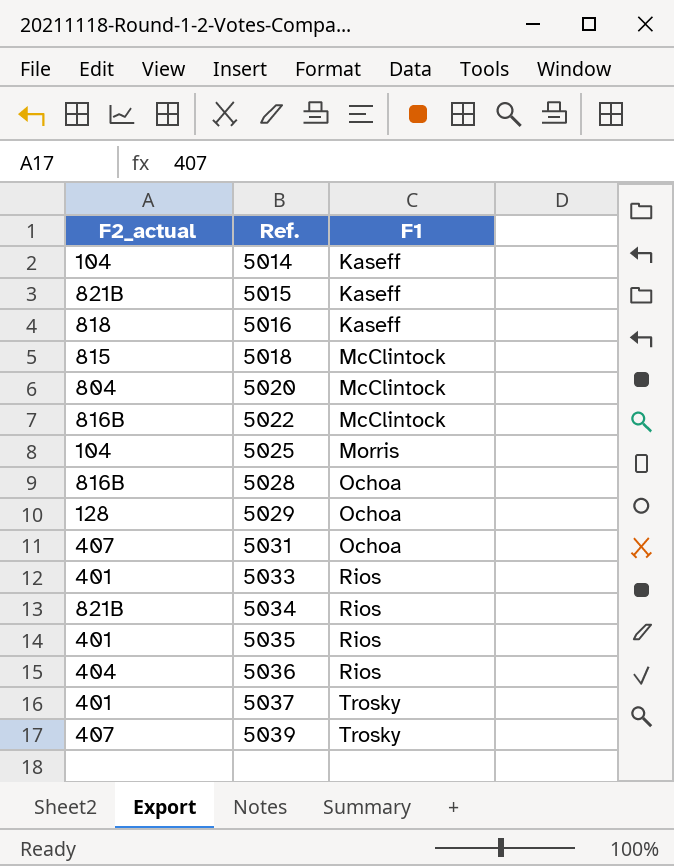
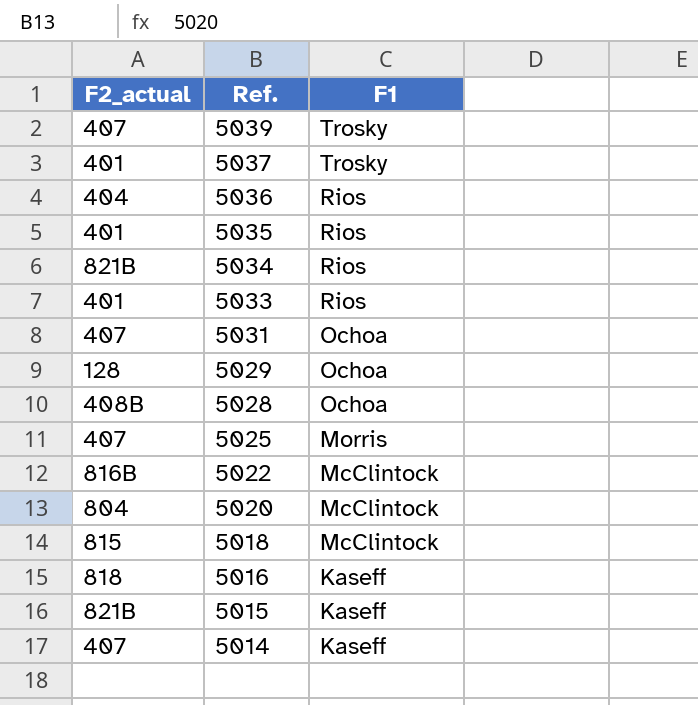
row order: Ref. ascending -> Ref. descending
5028 | F2_actual: 816B -> 408B
5025 | F2_actual: 104 -> 407
5014 | F2_actual: 104 -> 407

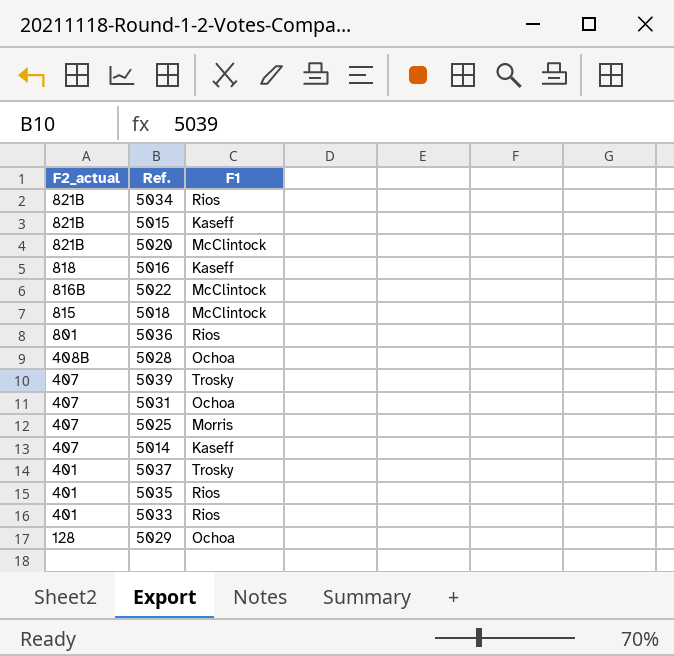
row order: Ref. descending -> F2_actual descending
5020 | F2_actual: 804 -> 821B
5036 | F2_actual: 404 -> 801

